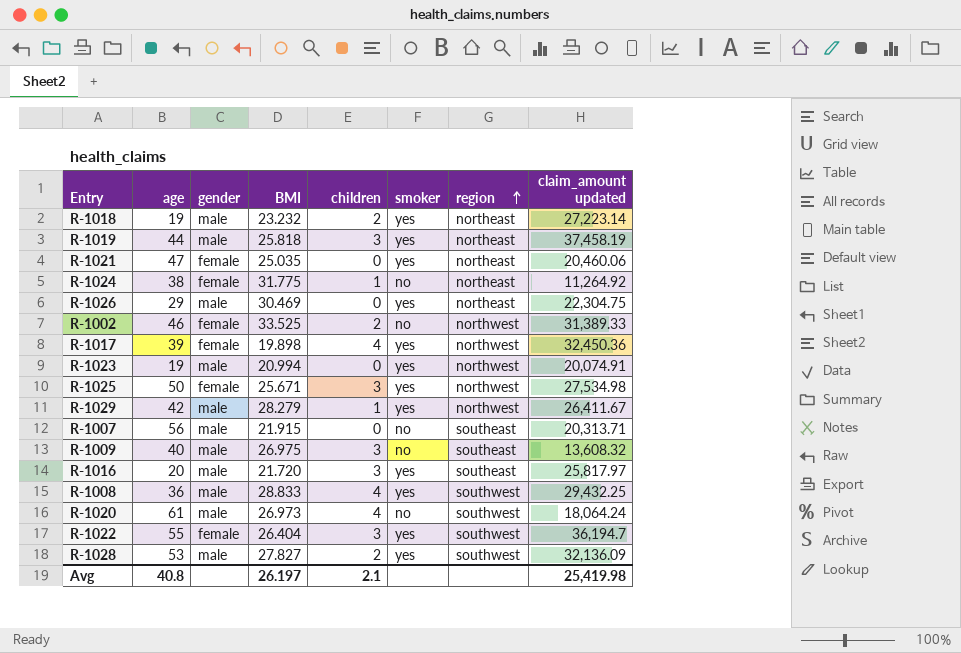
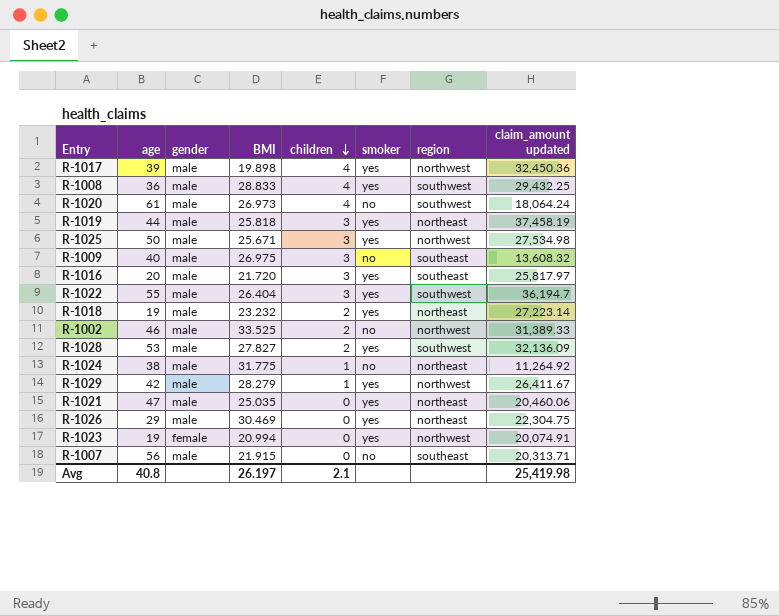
row order: region ascending -> children descending
R-1017 | gender: female -> male
R-1025 | gender: female -> male
R-1022 | gender: female -> male
R-1002 | gender: female -> male
R-1024 | gender: female -> male
R-1021 | gender: female -> male
R-1023 | gender: male -> female

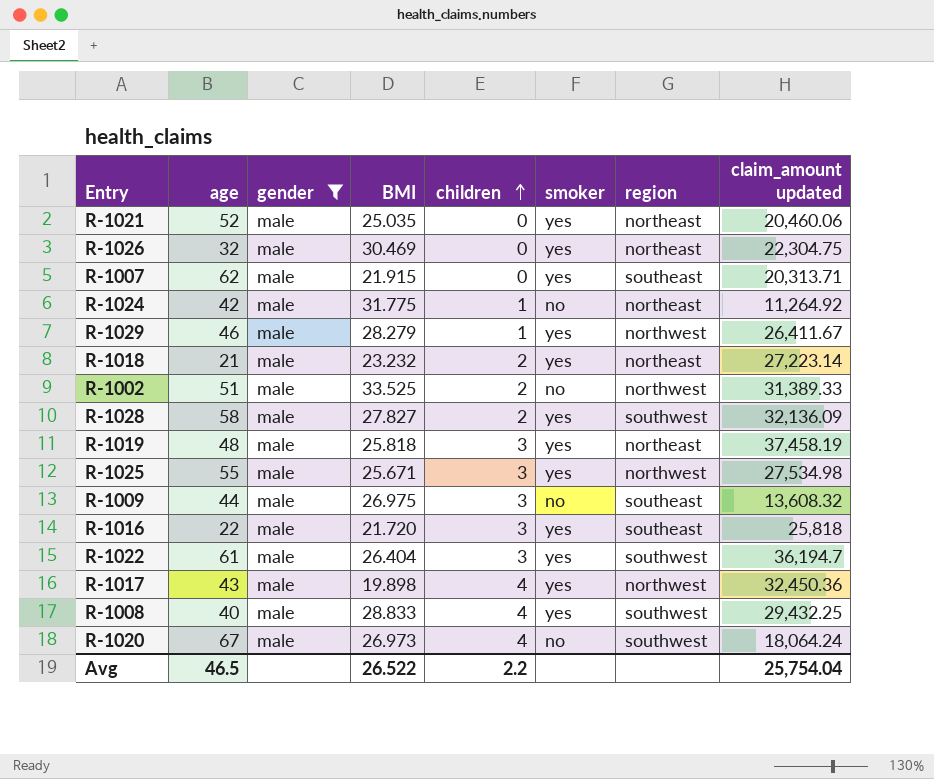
filter: none -> gender = male
row order: children descending -> children ascending
R-1021 | age: 47 -> 52
R-1026 | age: 29 -> 32
R-1007 | age: 56 -> 62
R-1007 | smoker: no -> yes
R-1024 | age: 38 -> 42
R-1029 | age: 42 -> 46
R-1018 | age: 19 -> 21
R-1002 | age: 46 -> 51
R-1028 | age: 53 -> 58
R-1019 | age: 44 -> 48
R-1025 | age: 50 -> 55
R-1009 | age: 40 -> 44
R-1016 | age: 20 -> 22
R-1016 | claim_amount updated: 25,817.97 -> 25,818
R-1022 | age: 55 -> 61
R-1017 | age: 39 -> 43
R-1008 | age: 36 -> 40
R-1020 | age: 61 -> 67
Avg | age: 40.8 -> 46.5
Avg | BMI: 26.197 -> 26.522
Avg | children: 2.1 -> 2.2
Avg | claim_amount updated: 25,419.98 -> 25,754.04

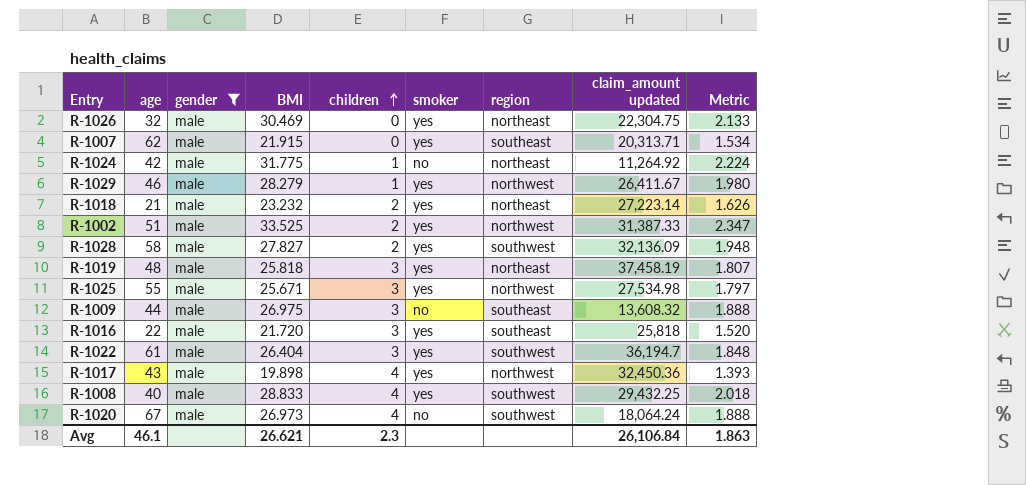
column Metric | formula: none -> [BMI] * 0.07
row R-1021: 52 | male | 25.035 | 0 | yes | northeast | 20,460.06 -> none
R-1002 | smoker: no -> yes
R-1002 | claim_amount updated: 31,389.33 -> 31,387.33
Avg | age: 46.5 -> 46.1
Avg | BMI: 26.522 -> 26.621
Avg | children: 2.2 -> 2.3
Avg | claim_amount updated: 25,754.04 -> 26,106.84

